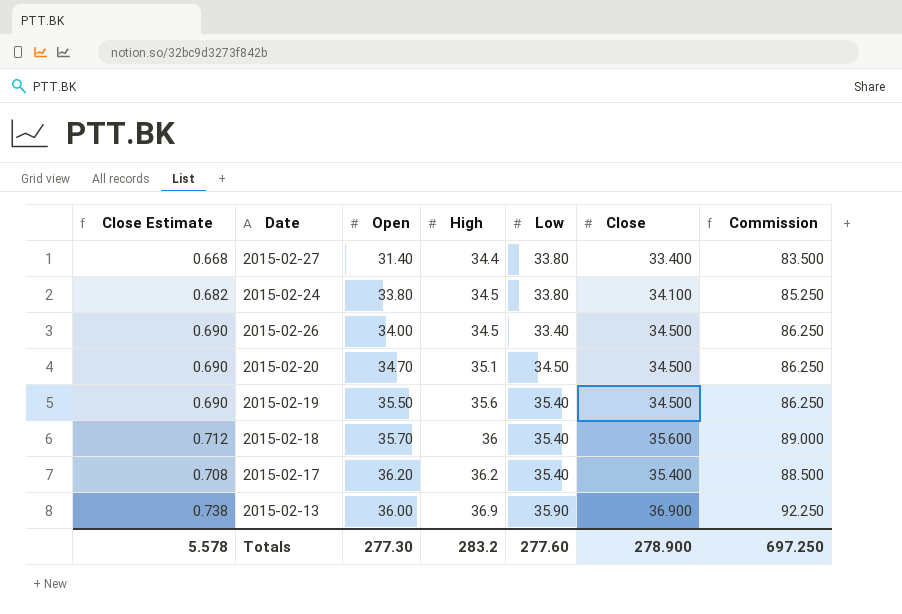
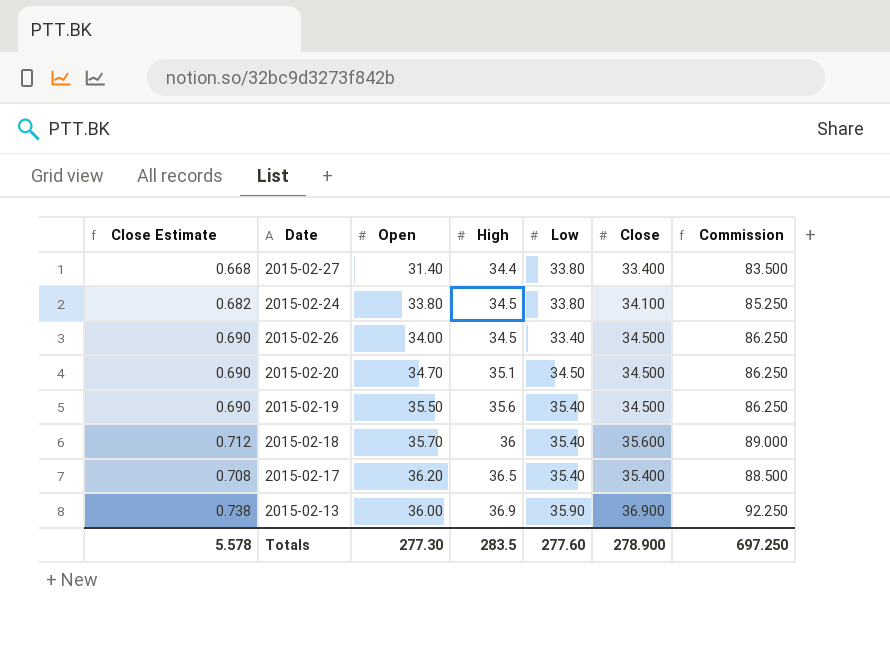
2015-02-17 | High: 36.2 -> 36.5
Totals | High: 283.2 -> 283.5

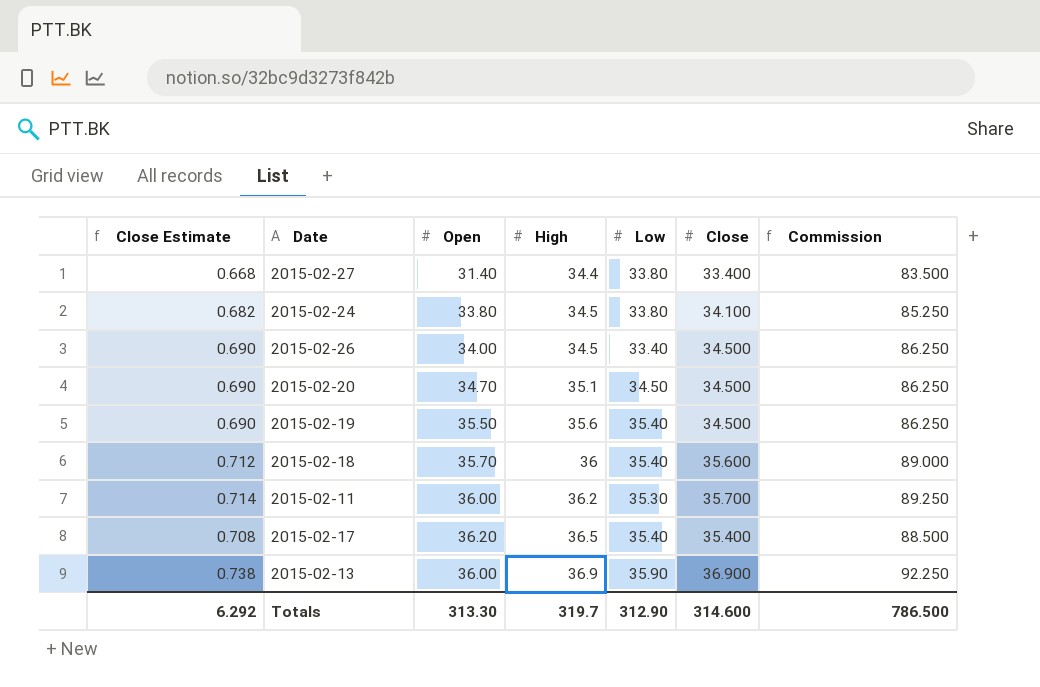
row 2015-02-11: none -> 0.714 | 36.00 | 36.2 | 35.30 | 35.700 | 89.250
Totals | Close Estimate: 5.578 -> 6.292
Totals | Open: 277.30 -> 313.30
Totals | High: 283.5 -> 319.7
Totals | Low: 277.60 -> 312.90
Totals | Close: 278.900 -> 314.600
Totals | Commission: 697.250 -> 786.500

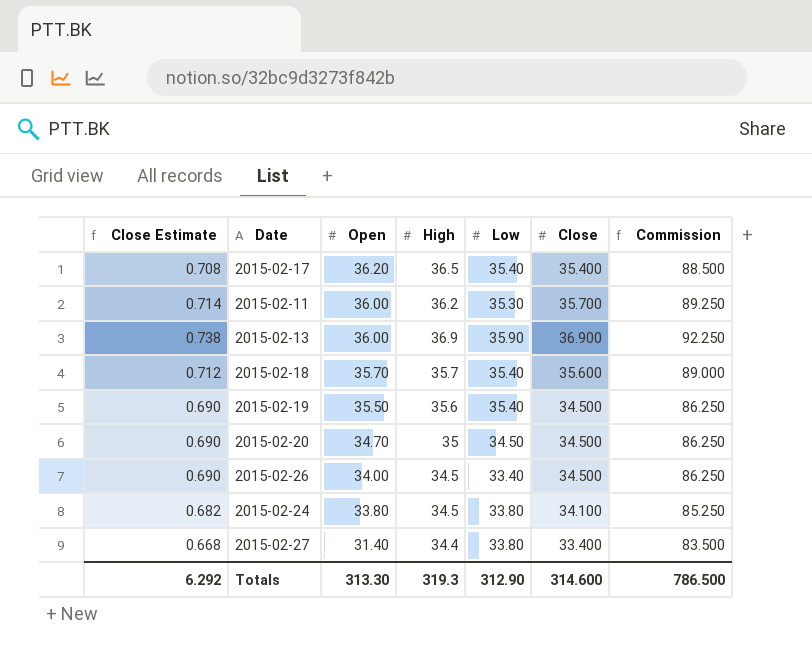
row order: High ascending -> Open descending
2015-02-18 | High: 36 -> 35.7
2015-02-20 | High: 35.1 -> 35
Totals | High: 319.7 -> 319.3

